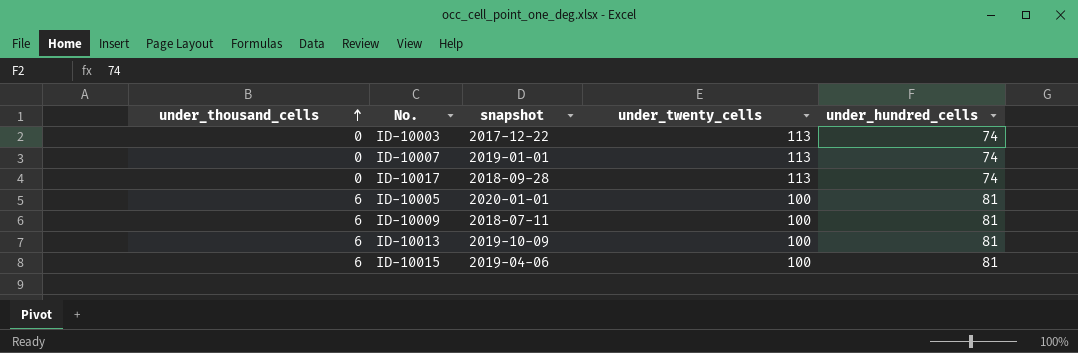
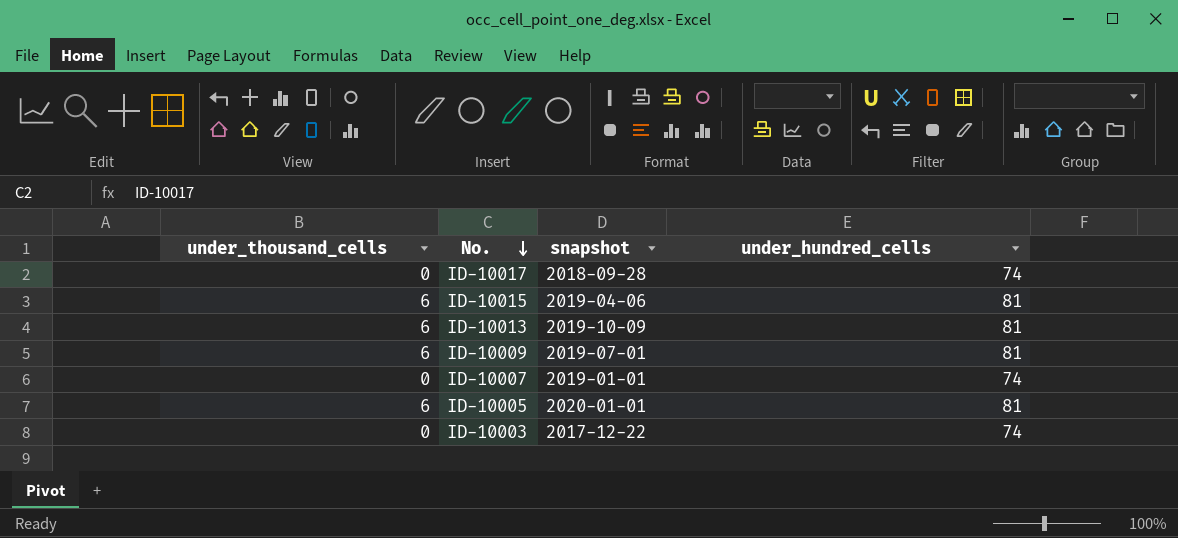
row order: under_thousand_cells ascending -> No. descending
column under_twenty_cells | position: 4 -> none
ID-10009 | snapshot: 2018-07-11 -> 2019-07-01

